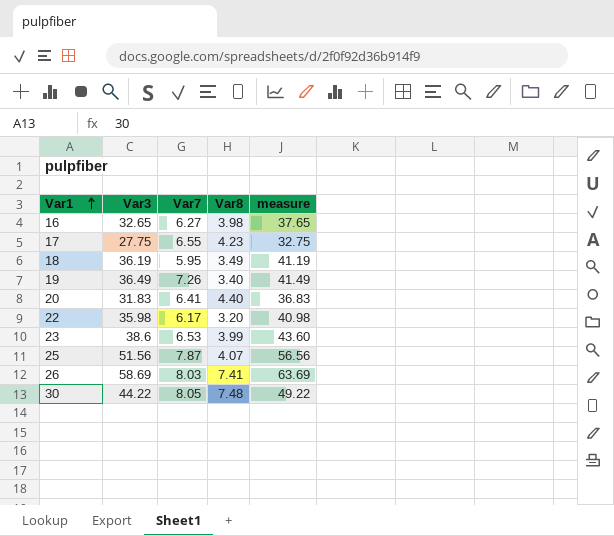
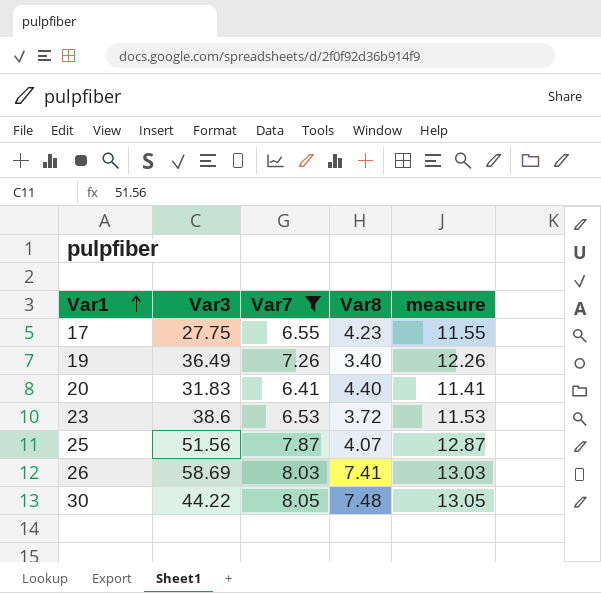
filter: none -> Var7 >= 6.41
column measure | formula: [Var3] + 5 -> [Var7] + 5
23 | Var8: 3.99 -> 3.72

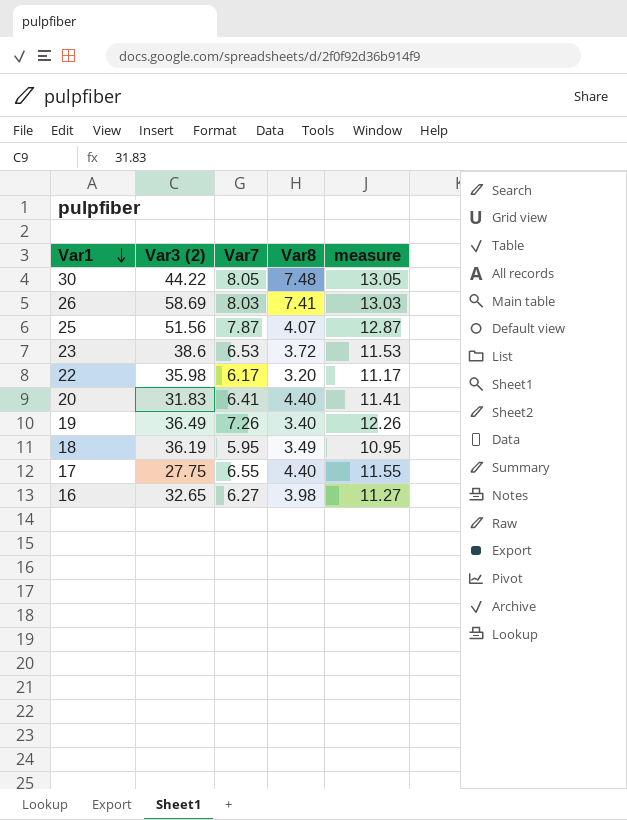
filter: Var7 >= 6.41 -> none
row order: Var1 ascending -> Var1 descending
column name: Var3 -> Var3 (2)
17 | Var8: 4.23 -> 4.40

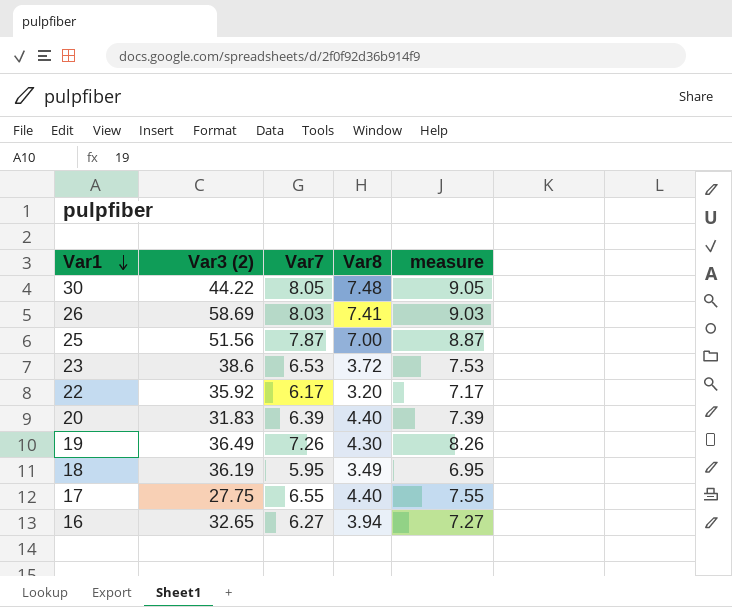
column measure | formula: [Var7] + 5 -> [Var7] + 1
25 | Var8: 4.07 -> 7.00
22 | Var3 (2): 35.98 -> 35.92
20 | Var7: 6.41 -> 6.39
19 | Var8: 3.40 -> 4.30
16 | Var8: 3.98 -> 3.94

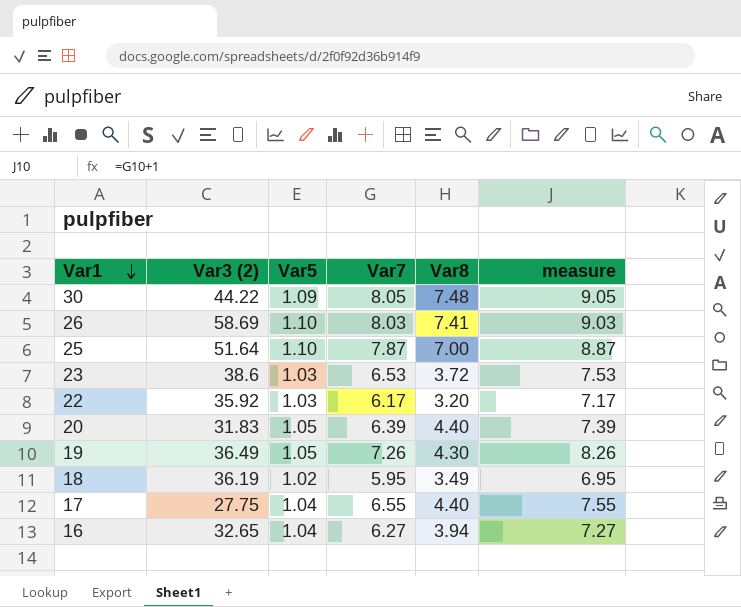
column Var5 | position: none -> 3
25 | Var3 (2): 51.56 -> 51.64

